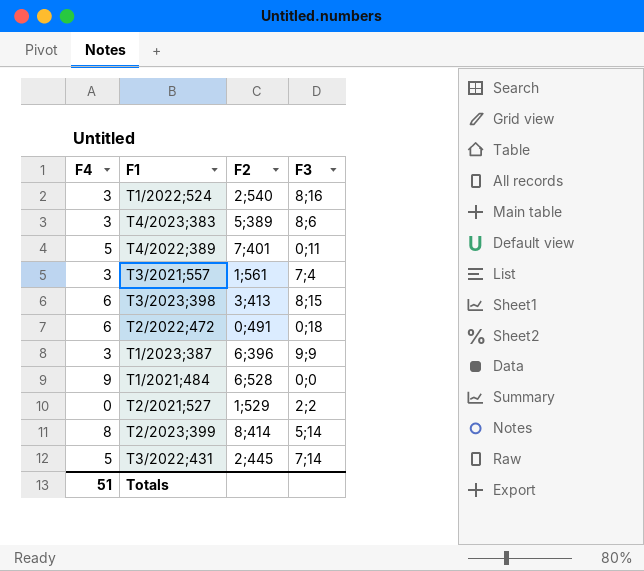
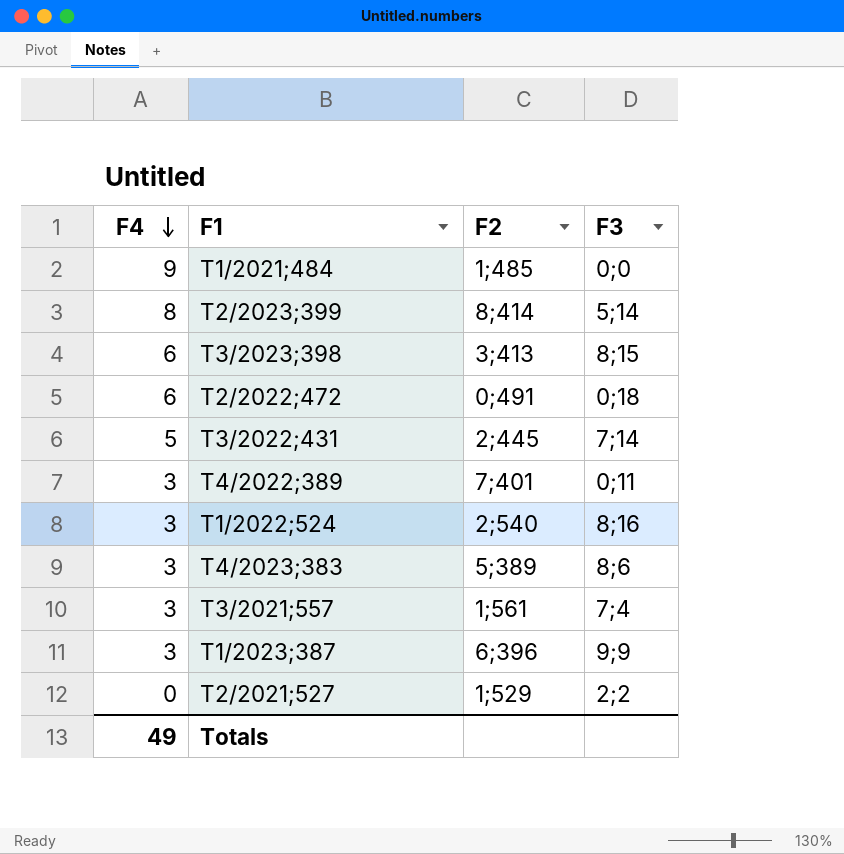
row order: none -> F4 descending
T1/2021;484 | F2: 6;528 -> 1;485
T4/2022;389 | F4: 5 -> 3
Totals | F4: 51 -> 49

